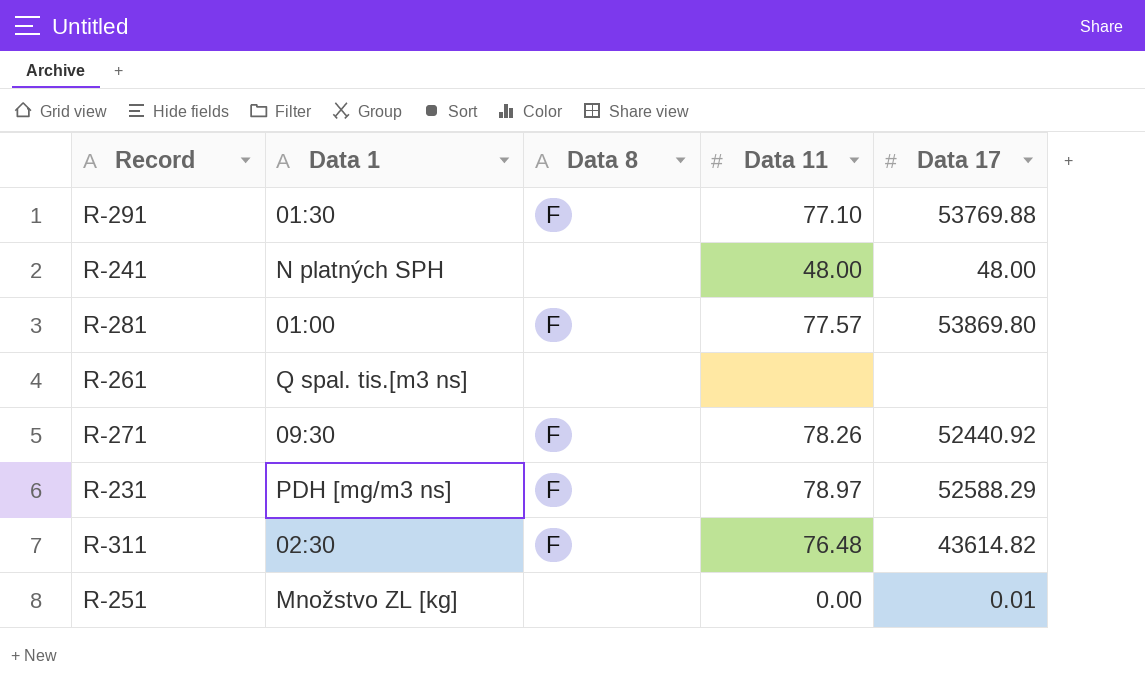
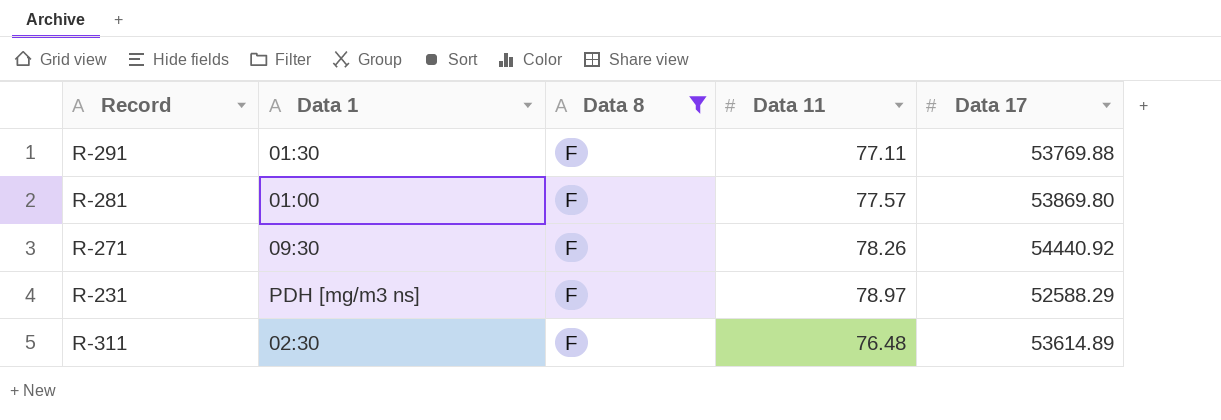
filter: none -> Data 8 = F
R-291 | Data 11: 77.10 -> 77.11
R-271 | Data 17: 52440.92 -> 54440.92
R-311 | Data 17: 43614.82 -> 53614.89

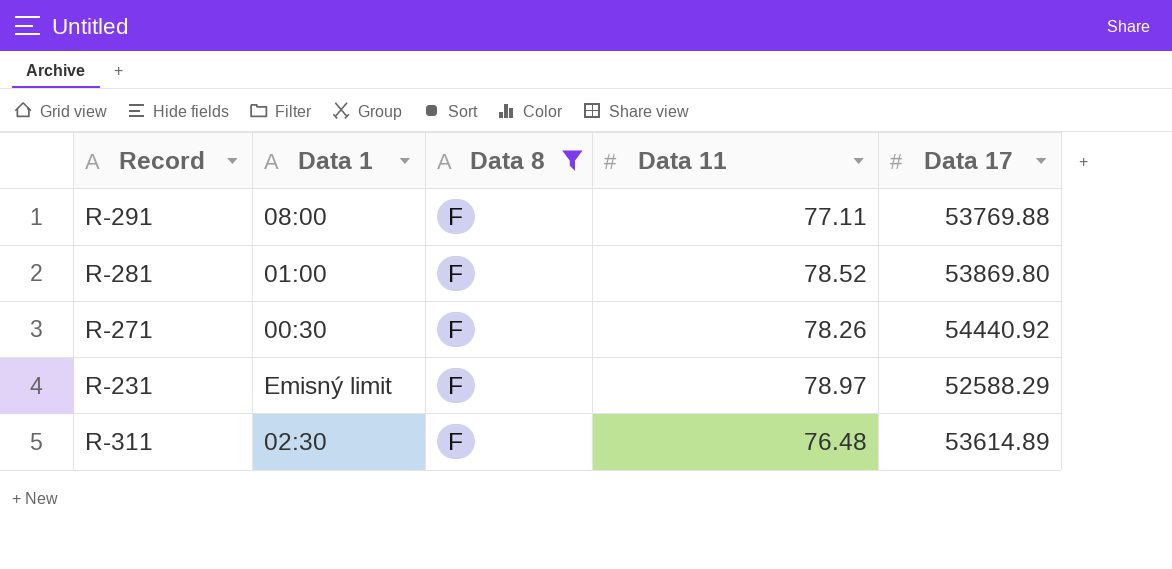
R-291 | Data 1: 01:30 -> 08:00
R-281 | Data 11: 77.57 -> 78.52
R-271 | Data 1: 09:30 -> 00:30
R-231 | Data 1: PDH [mg/m3 ns] -> Emisný limit

